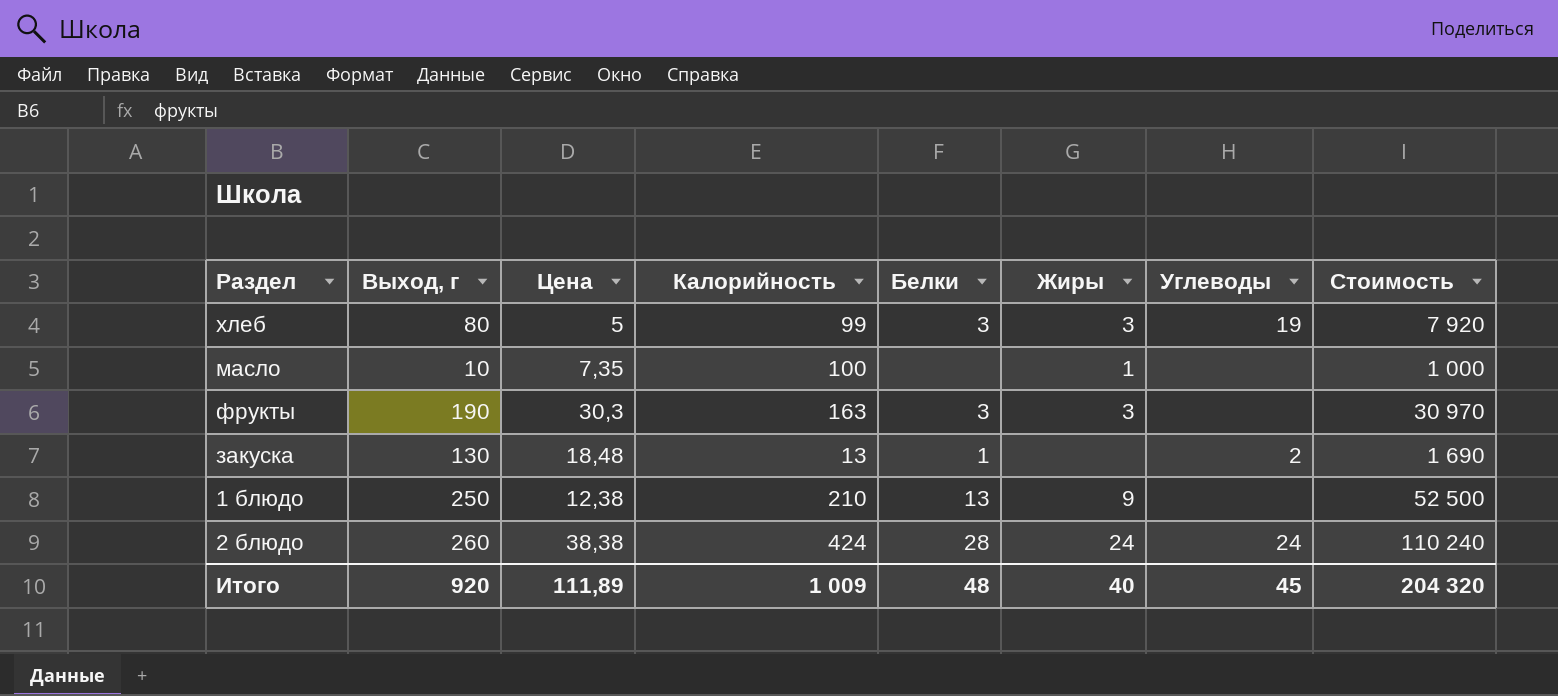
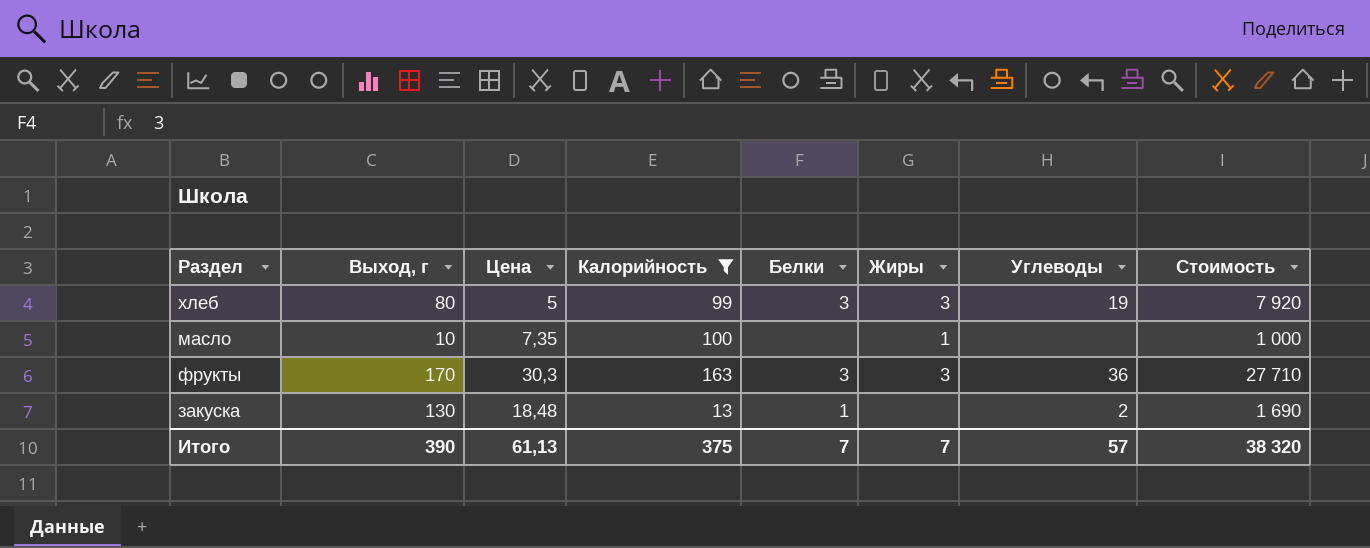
filter: none -> Калорийность <= 163
фрукты | Выход, г: 190 -> 170
фрукты | Углеводы: none -> 36
фрукты | Стоимость: 30 970 -> 27 710
Итого | Выход, г: 920 -> 390
Итого | Цена: 111,89 -> 61,13
Итого | Калорийность: 1 009 -> 375
Итого | Белки: 48 -> 7
Итого | Жиры: 40 -> 7
Итого | Углеводы: 45 -> 57
Итого | Стоимость: 204 320 -> 38 320

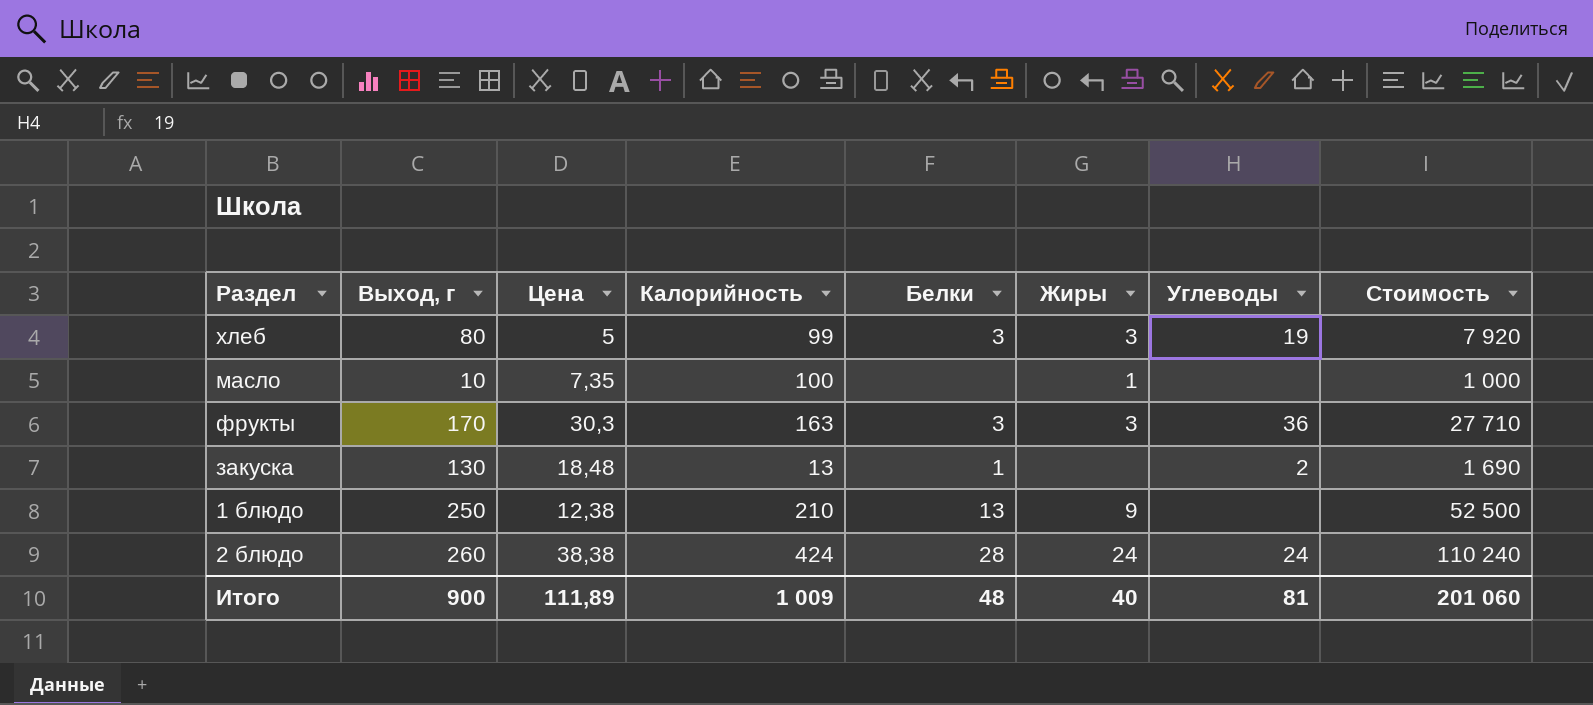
filter: Калорийность <= 163 -> none
Итого | Выход, г: 390 -> 900
Итого | Цена: 61,13 -> 111,89
Итого | Калорийность: 375 -> 1 009
Итого | Белки: 7 -> 48
Итого | Жиры: 7 -> 40
Итого | Углеводы: 57 -> 81
Итого | Стоимость: 38 320 -> 201 060

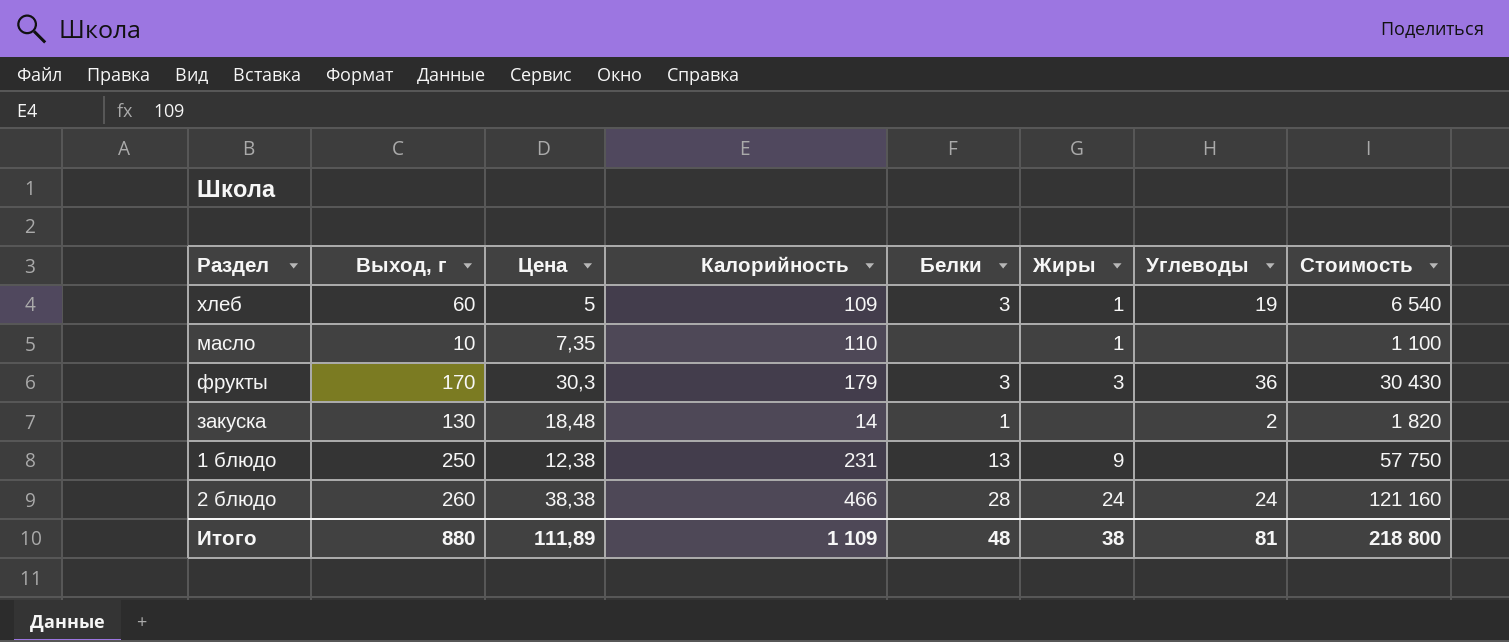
хлеб | Выход, г: 80 -> 60
хлеб | Калорийность: 99 -> 109
хлеб | Жиры: 3 -> 1
хлеб | Стоимость: 7 920 -> 6 540
масло | Калорийность: 100 -> 110
масло | Стоимость: 1 000 -> 1 100
фрукты | Калорийность: 163 -> 179
фрукты | Стоимость: 27 710 -> 30 430
закуска | Калорийность: 13 -> 14
закуска | Стоимость: 1 690 -> 1 820
1 блюдо | Калорийность: 210 -> 231
1 блюдо | Стоимость: 52 500 -> 57 750
2 блюдо | Калорийность: 424 -> 466
2 блюдо | Стоимость: 110 240 -> 121 160
Итого | Выход, г: 900 -> 880
Итого | Калорийность: 1 009 -> 1 109
Итого | Жиры: 40 -> 38
Итого | Стоимость: 201 060 -> 218 800

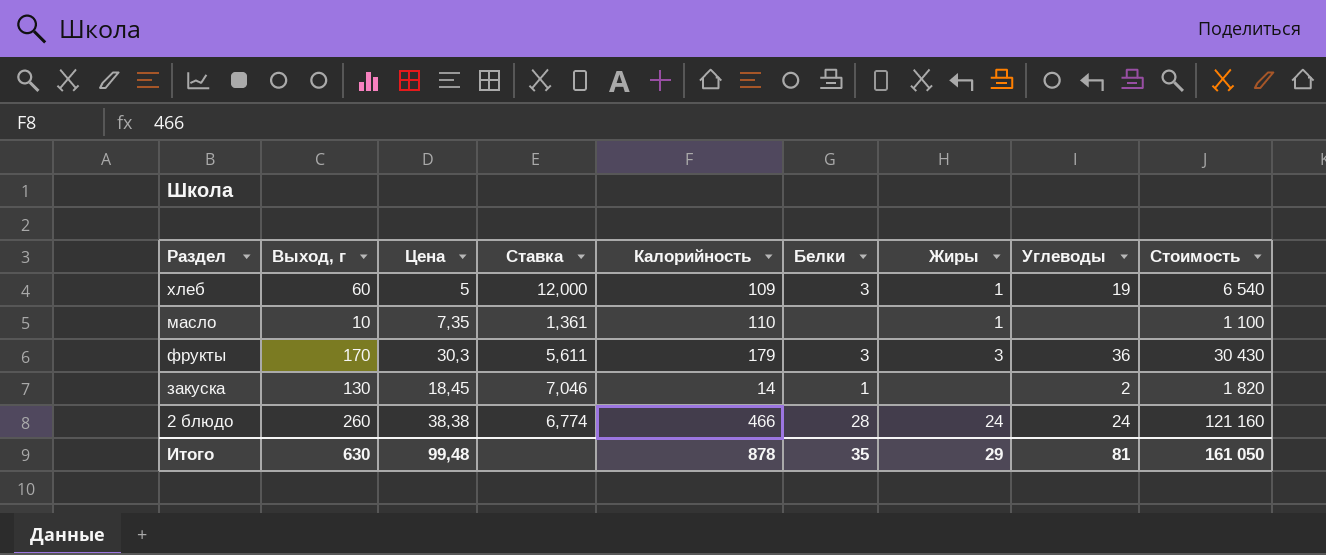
column Ставка | formula: none -> [Выход, г] / [Цена]
row 1 блюдо: 250 | 12,38 | 231 | 13 | 9 | none | 57 750 -> none
закуска | Цена: 18,48 -> 18,45
Итого | Выход, г: 880 -> 630
Итого | Цена: 111,89 -> 99,48
Итого | Калорийность: 1 109 -> 878
Итого | Белки: 48 -> 35
Итого | Жиры: 38 -> 29
Итого | Стоимость: 218 800 -> 161 050

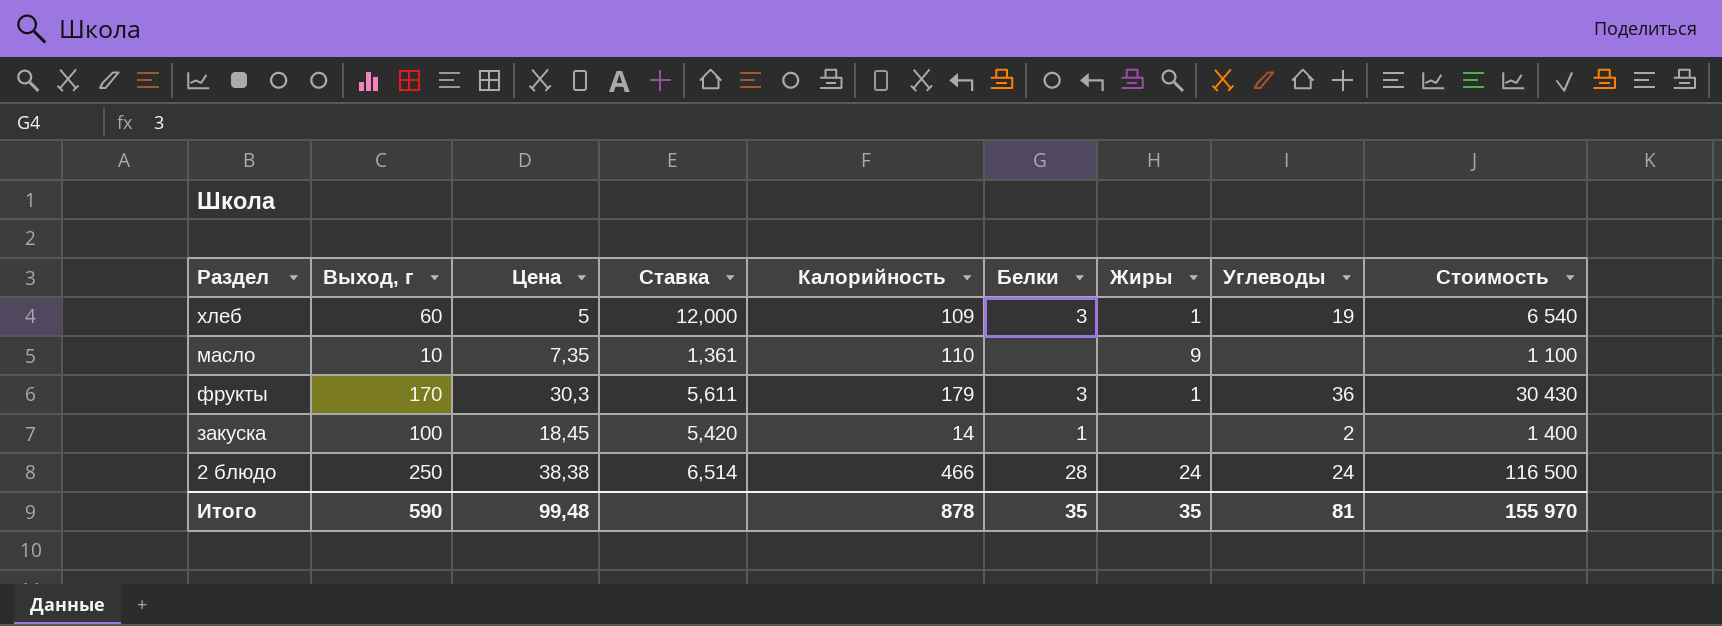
масло | Жиры: 1 -> 9
фрукты | Жиры: 3 -> 1
закуска | Выход, г: 130 -> 100
закуска | Ставка: 7,046 -> 5,420
закуска | Стоимость: 1 820 -> 1 400
2 блюдо | Выход, г: 260 -> 250
2 блюдо | Ставка: 6,774 -> 6,514
2 блюдо | Стоимость: 121 160 -> 116 500
Итого | Выход, г: 630 -> 590
Итого | Жиры: 29 -> 35
Итого | Стоимость: 161 050 -> 155 970

